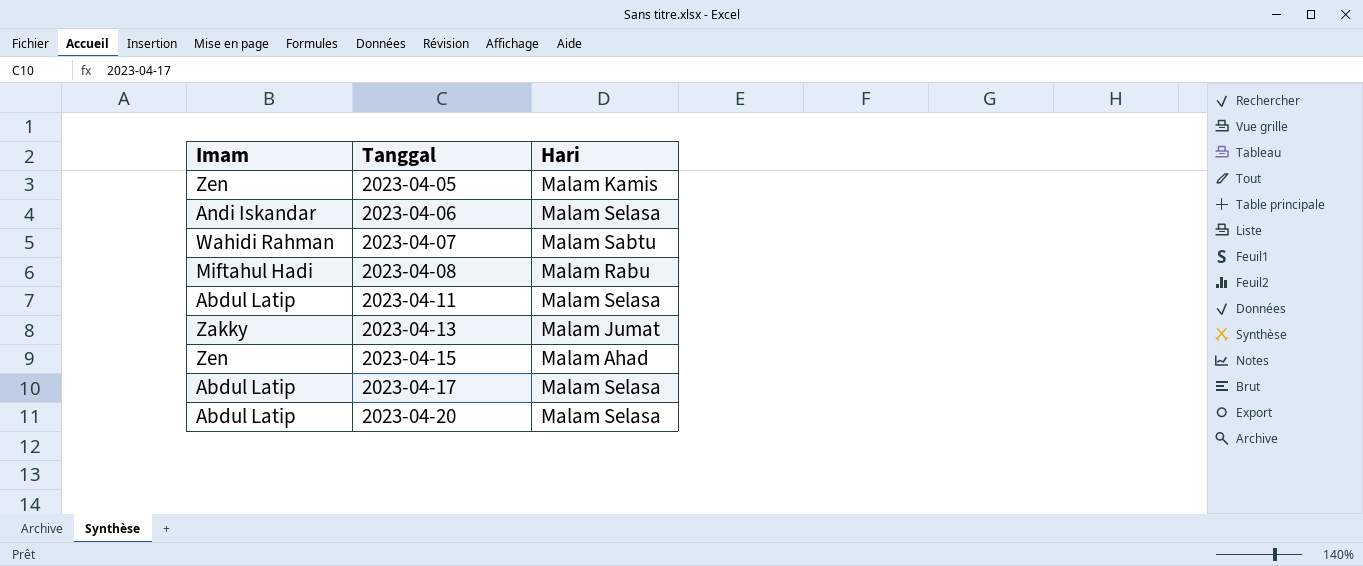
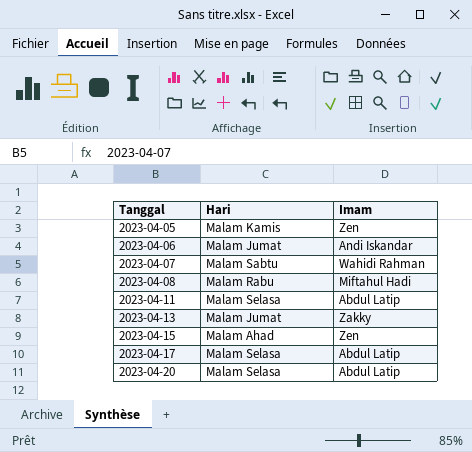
column Imam | position: 1 -> 3
2023-04-06 | Hari: Malam Selasa -> Malam Jumat

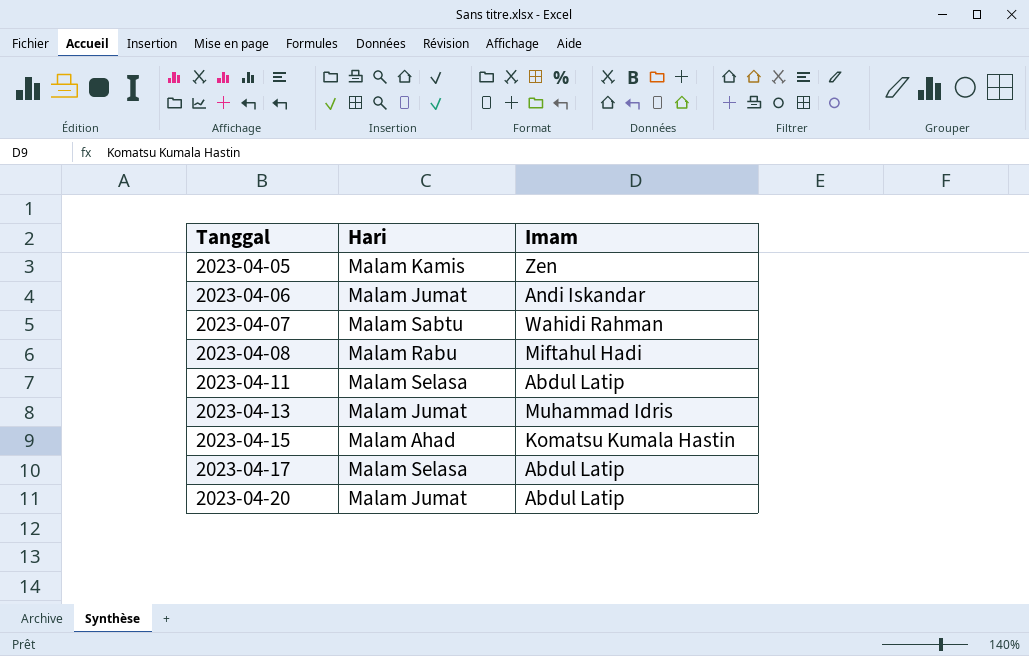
2023-04-13 | Imam: Zakky -> Muhammad Idris
2023-04-15 | Imam: Zen -> Komatsu Kumala Hastin
2023-04-20 | Hari: Malam Selasa -> Malam Jumat

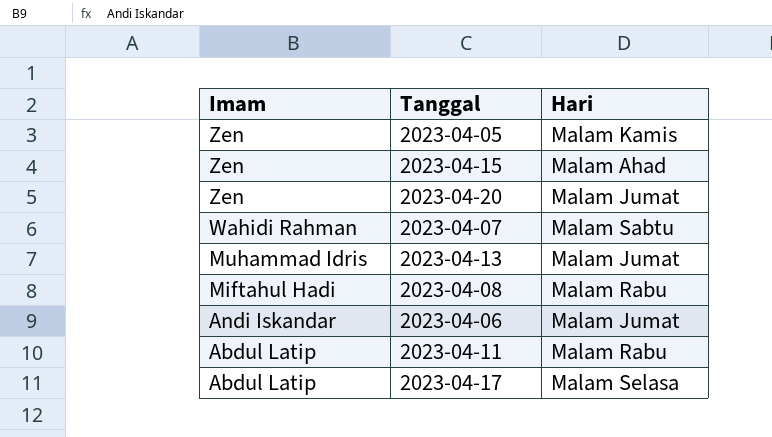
row order: Tanggal ascending -> Imam descending
column Imam | position: 3 -> 1
2023-04-15 | Imam: Komatsu Kumala Hastin -> Zen
2023-04-20 | Imam: Abdul Latip -> Zen
2023-04-11 | Hari: Malam Selasa -> Malam Rabu

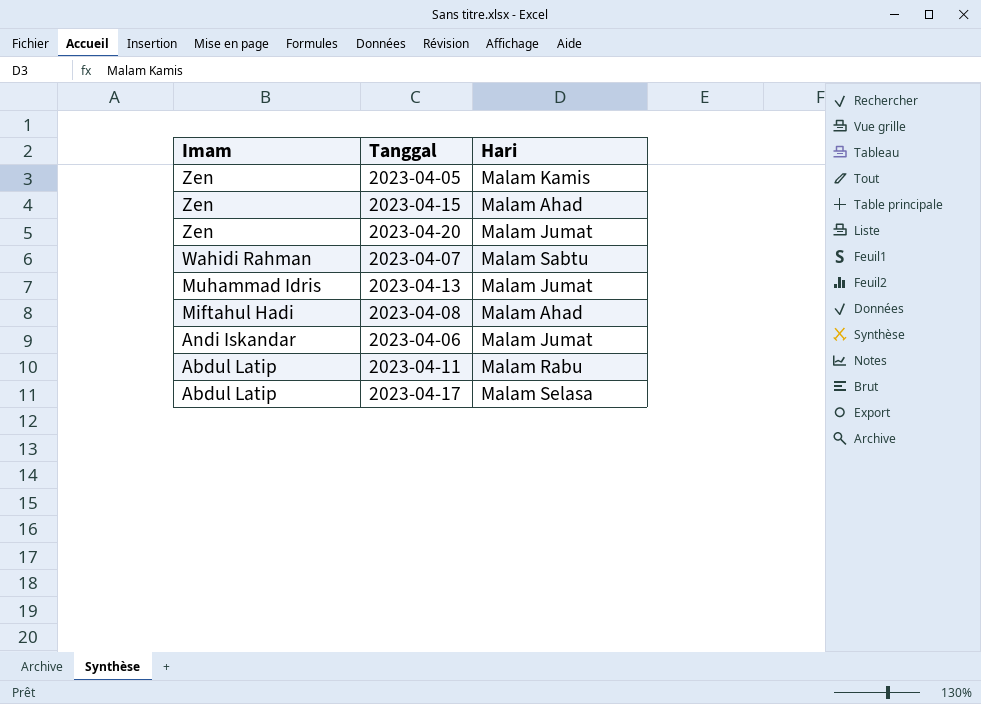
2023-04-08 | Hari: Malam Rabu -> Malam Ahad

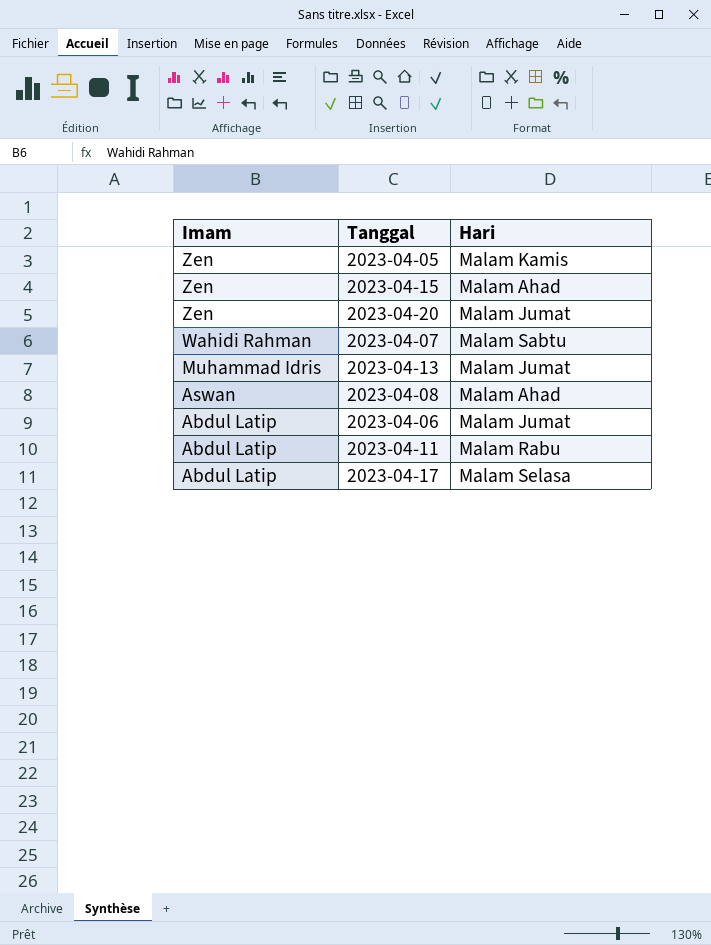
2023-04-08 | Imam: Miftahul Hadi -> Aswan
2023-04-06 | Imam: Andi Iskandar -> Abdul Latip

